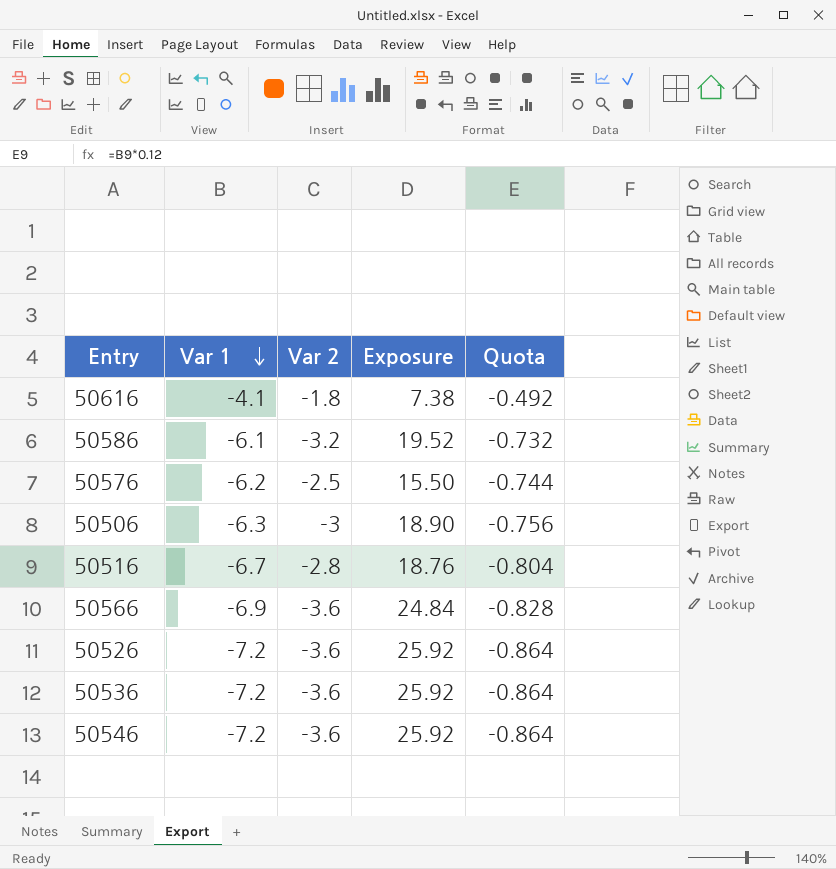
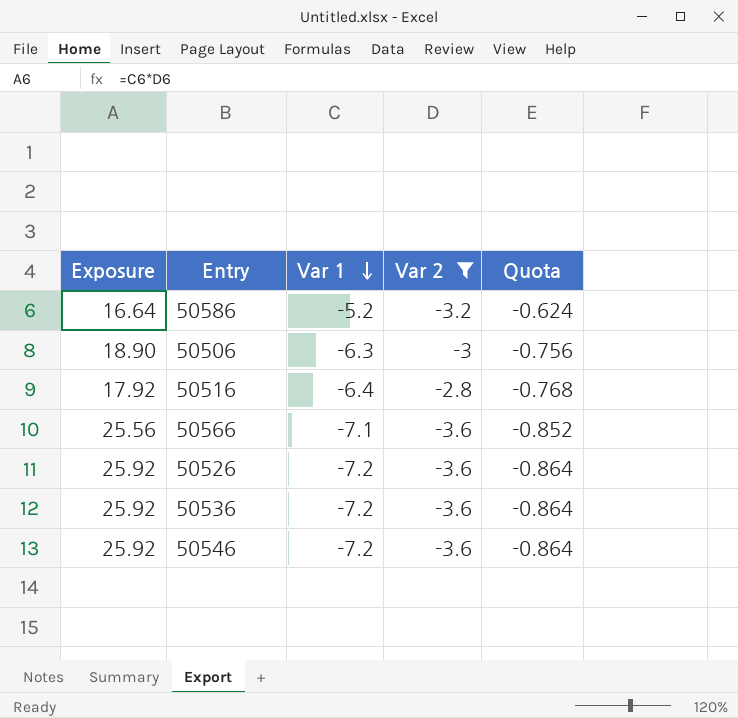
filter: none -> Var 2 <= -2.8
column Exposure | position: 4 -> 1
50586 | Exposure: 19.52 -> 16.64
50586 | Var 1: -6.1 -> -5.2
50586 | Quota: -0.732 -> -0.624
50516 | Exposure: 18.76 -> 17.92
50516 | Var 1: -6.7 -> -6.4
50516 | Quota: -0.804 -> -0.768
50566 | Exposure: 24.84 -> 25.56
50566 | Var 1: -6.9 -> -7.1
50566 | Quota: -0.828 -> -0.852

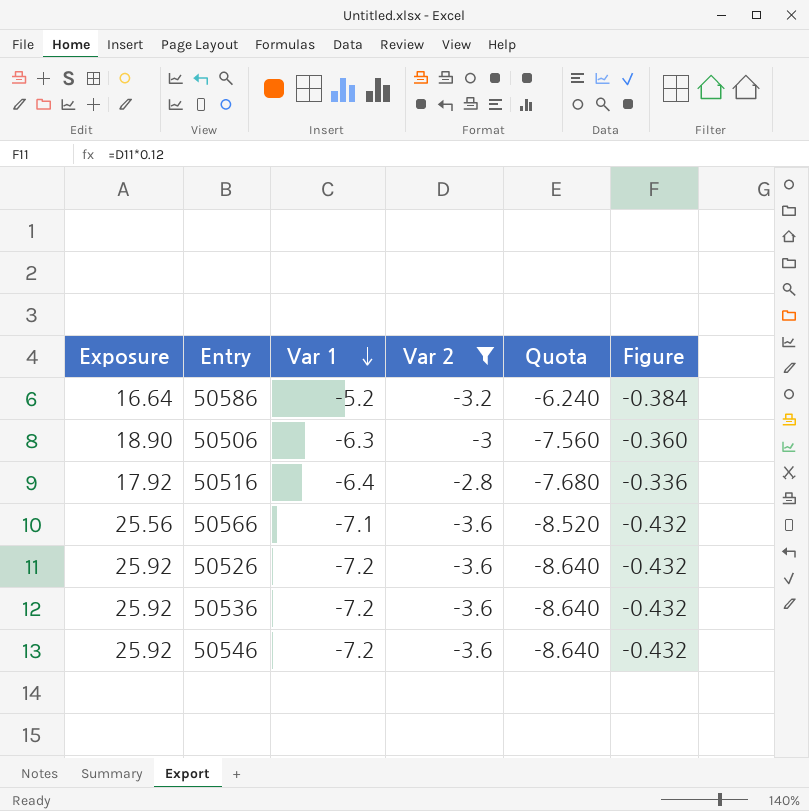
column Quota | formula: [Var 1] * 0.12 -> [Var 1] * 1.2
column Figure | formula: none -> [Var 2] * 0.12

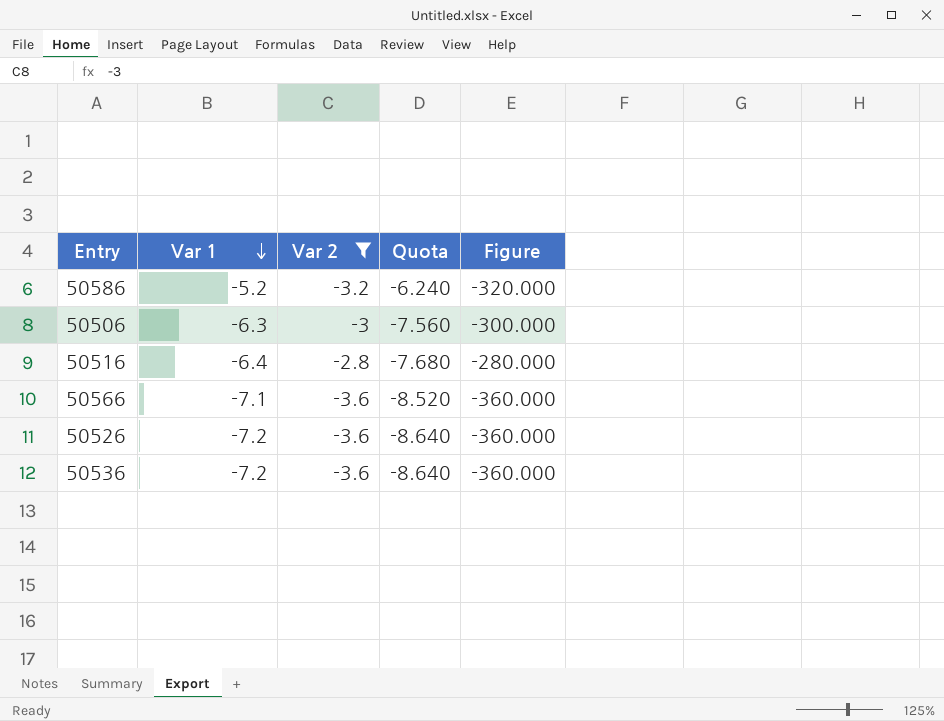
column Exposure | formula: [Var 1] * [Var 2] -> none
column Figure | formula: [Var 2] * 0.12 -> [Var 2] * 100
row 50546: 25.92 | -7.2 | -3.6 | -8.640 | -0.432 -> none

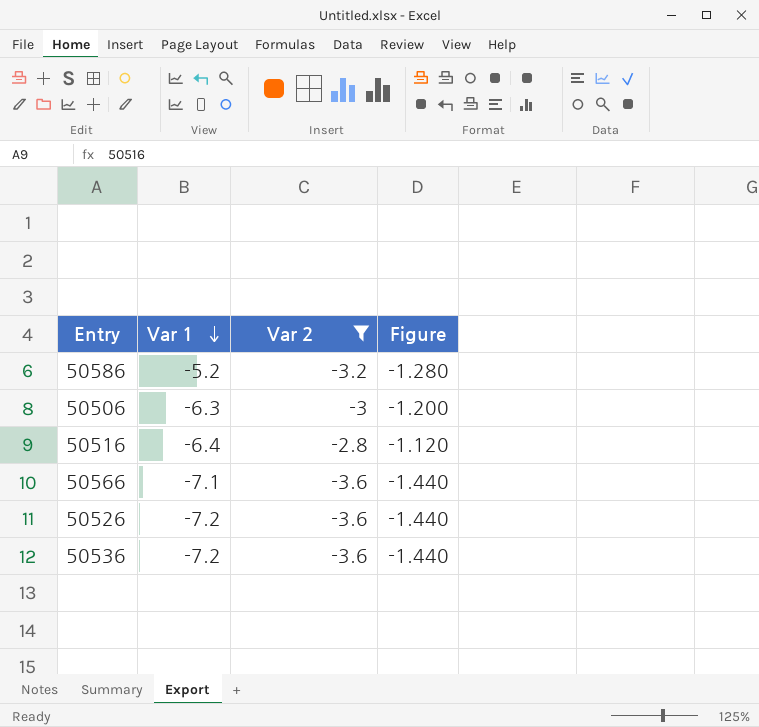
column Quota | formula: [Var 1] * 1.2 -> none
column Figure | formula: [Var 2] * 100 -> [Var 2] * 0.4

